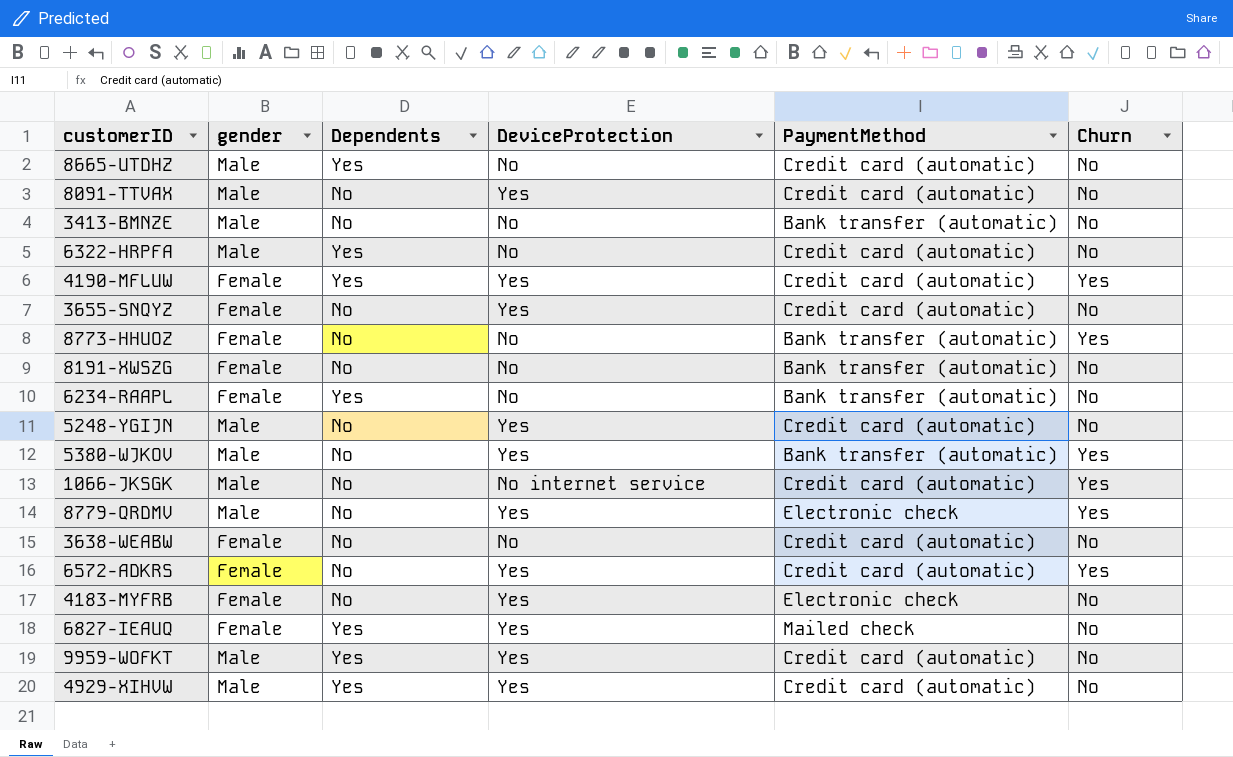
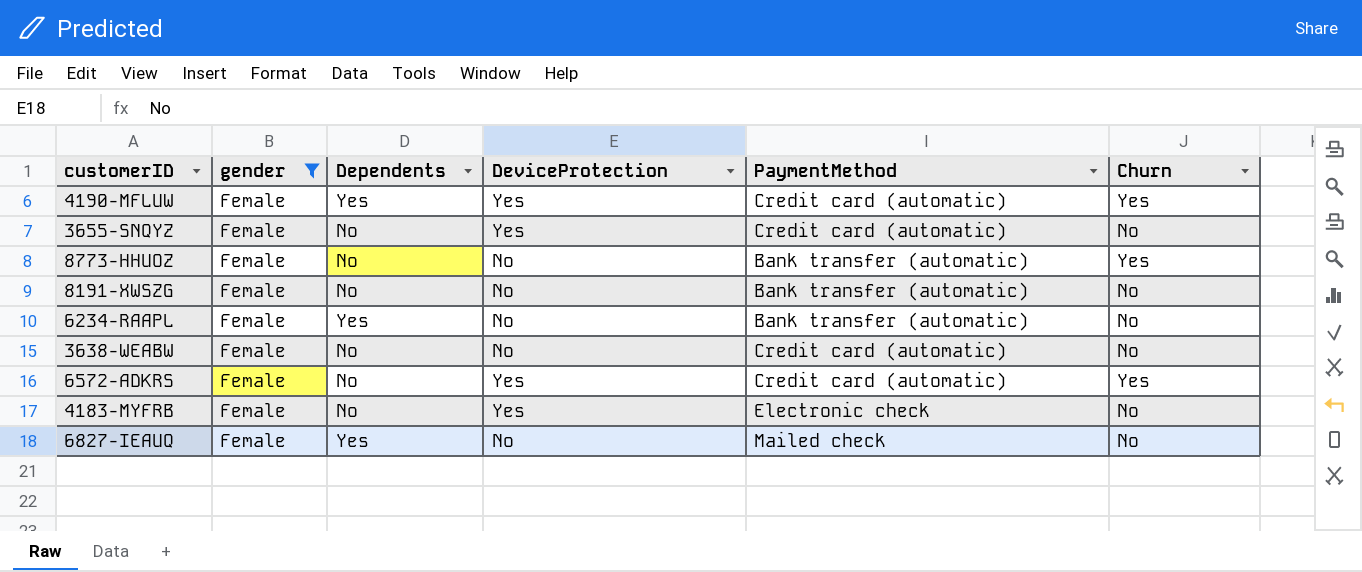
filter: none -> gender = Female
6827-IEAUQ | DeviceProtection: Yes -> No

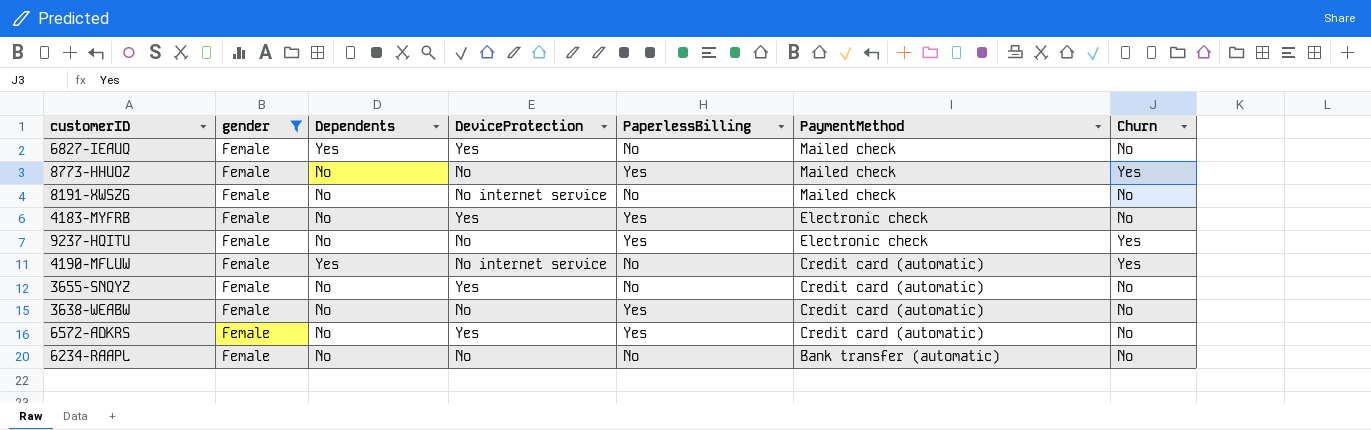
row order: none -> PaymentMethod descending
column PaperlessBilling | position: none -> 5
6827-IEAUQ | DeviceProtection: No -> Yes
8773-HHUOZ | PaymentMethod: Bank transfer (automatic) -> Mailed check
8191-XWSZG | DeviceProtection: No -> No internet service
8191-XWSZG | PaymentMethod: Bank transfer (automatic) -> Mailed check
row 9237-HQITU: none -> Female | No | No | Yes | Electronic check | Yes
4190-MFLUW | DeviceProtection: Yes -> No internet service
6572-ADKRS | Churn: Yes -> No
6234-RAAPL | Dependents: Yes -> No

